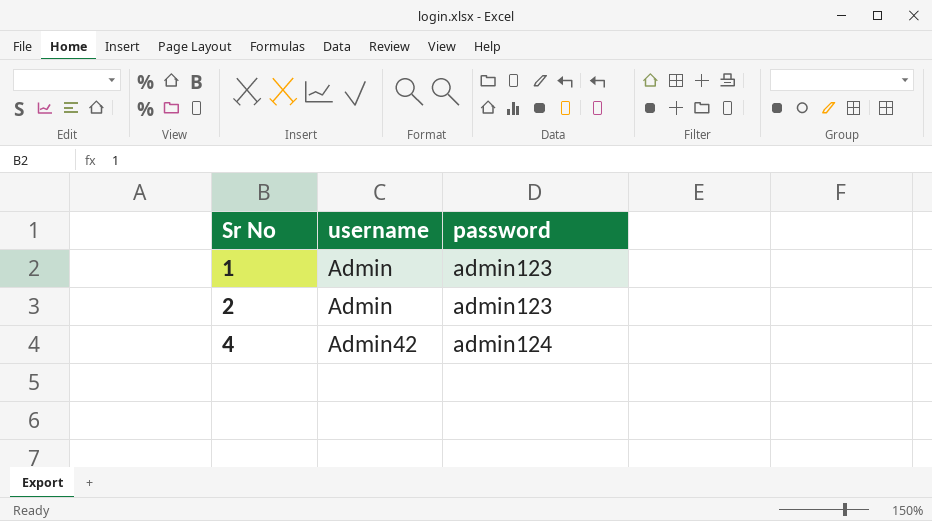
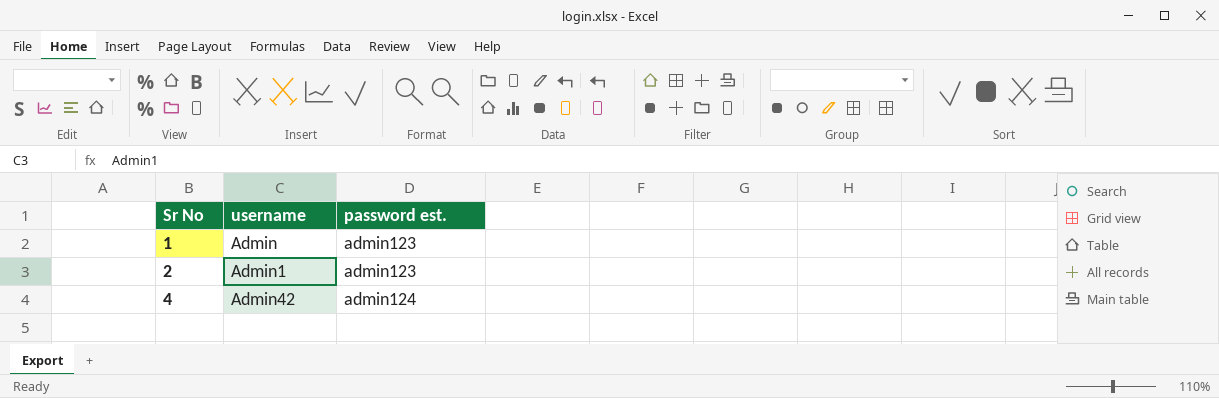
column name: password -> password est.
2 | username: Admin -> Admin1

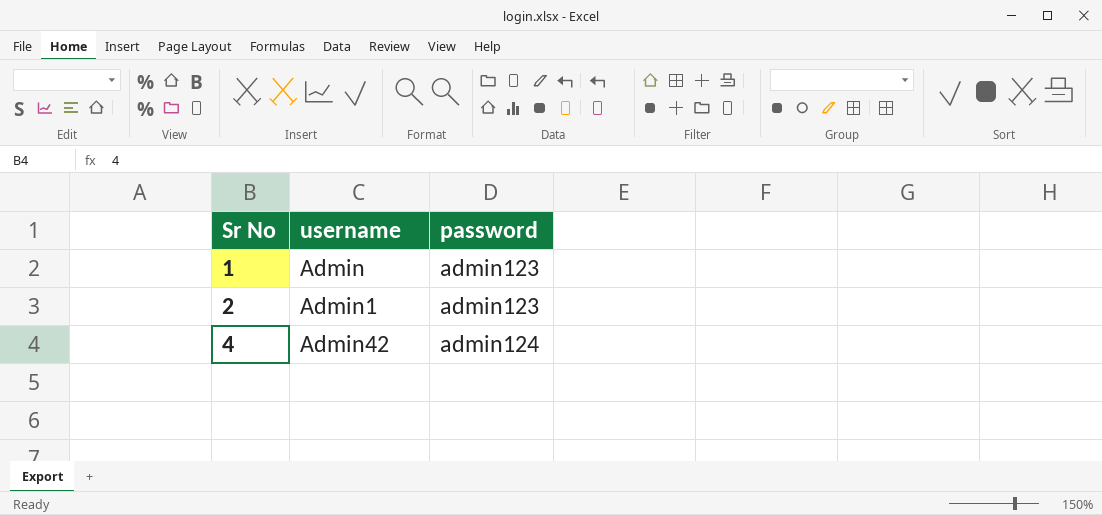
column name: password est. -> password

